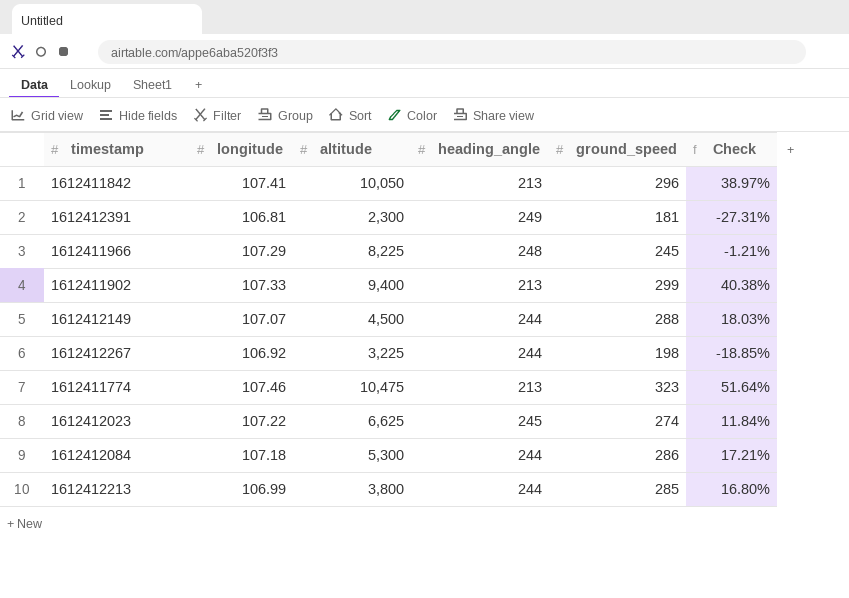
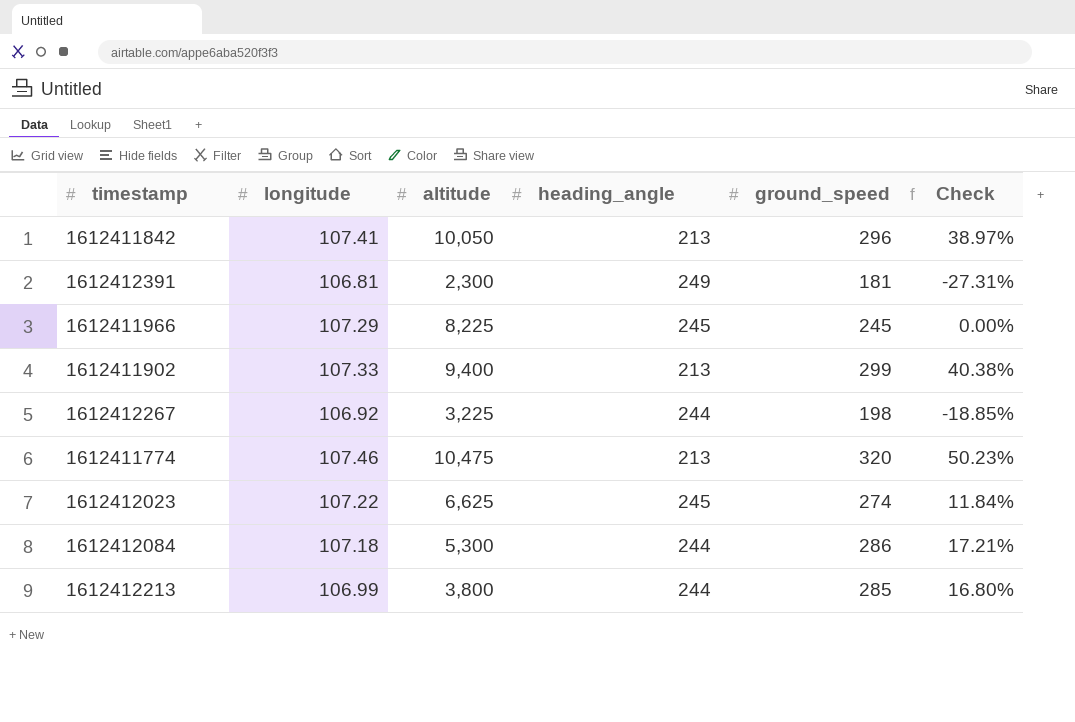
row 1612412149: 107.07 | 4,500 | 244 | 288 | 18.03% -> none
1612411966 | heading_angle: 248 -> 245
1612411966 | Check: -1.21% -> 0.00%
1612411774 | ground_speed: 323 -> 320
1612411774 | Check: 51.64% -> 50.23%

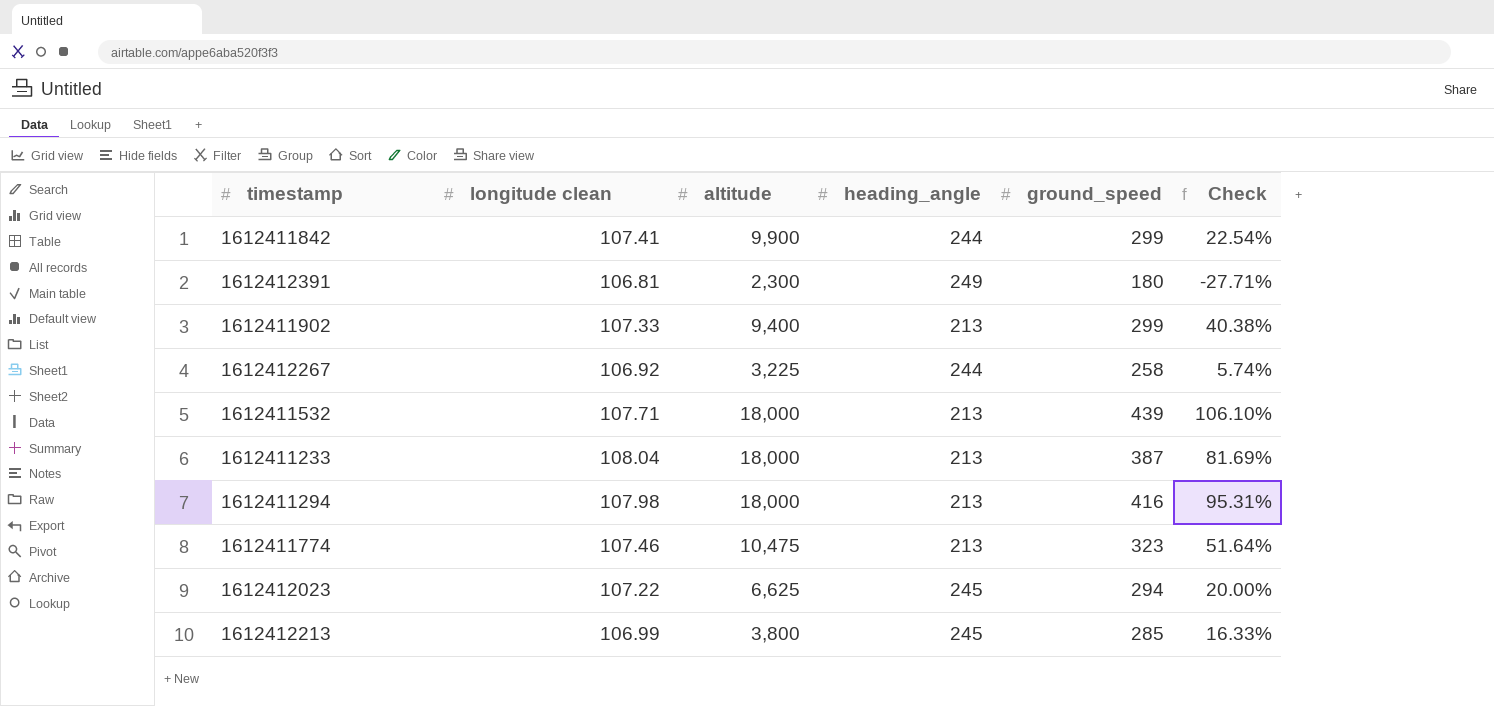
column name: longitude -> longitude clean
row 1612411966: 107.29 | 8,225 | 245 | 245 | 0.00% -> none
row 1612412084: 107.18 | 5,300 | 244 | 286 | 17.21% -> none
1612411842 | altitude: 10,050 -> 9,900
1612411842 | heading_angle: 213 -> 244
1612411842 | ground_speed: 296 -> 299
1612411842 | Check: 38.97% -> 22.54%
1612412391 | ground_speed: 181 -> 180
1612412391 | Check: -27.31% -> -27.71%
1612412267 | ground_speed: 198 -> 258
1612412267 | Check: -18.85% -> 5.74%
row 1612411532: none -> 107.71 | 18,000 | 213 | 439 | 106.10%
row 1612411233: none -> 108.04 | 18,000 | 213 | 387 | 81.69%
row 1612411294: none -> 107.98 | 18,000 | 213 | 416 | 95.31%
1612411774 | ground_speed: 320 -> 323
1612411774 | Check: 50.23% -> 51.64%
1612412023 | ground_speed: 274 -> 294
1612412023 | Check: 11.84% -> 20.00%
1612412213 | heading_angle: 244 -> 245
1612412213 | Check: 16.80% -> 16.33%

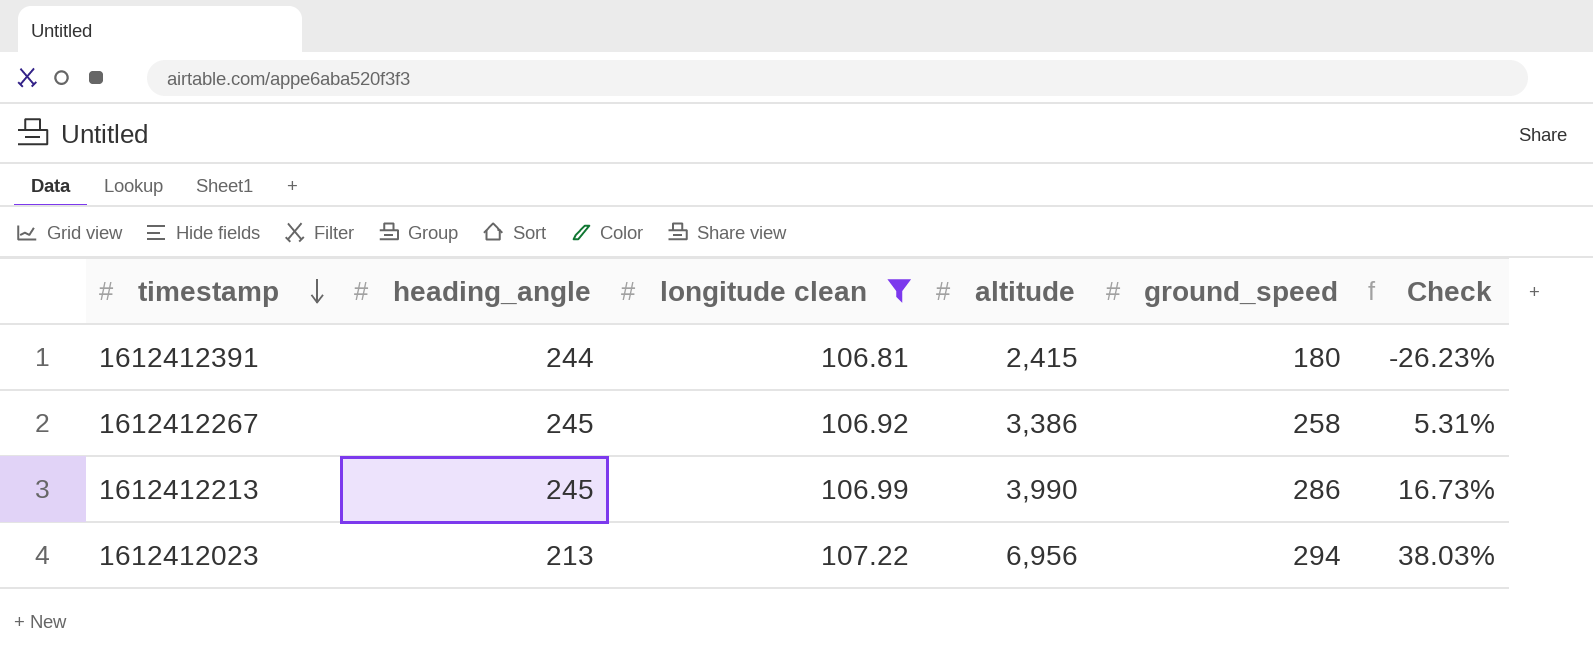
filter: none -> longitude clean <= 107.22
row order: none -> timestamp descending
column heading_angle | position: 4 -> 2
1612412391 | heading_angle: 249 -> 244
1612412391 | altitude: 2,300 -> 2,415
1612412391 | Check: -27.71% -> -26.23%
1612412267 | heading_angle: 244 -> 245
1612412267 | altitude: 3,225 -> 3,386
1612412267 | Check: 5.74% -> 5.31%
1612412213 | altitude: 3,800 -> 3,990
1612412213 | ground_speed: 285 -> 286
1612412213 | Check: 16.33% -> 16.73%
1612412023 | heading_angle: 245 -> 213
1612412023 | altitude: 6,625 -> 6,956
1612412023 | Check: 20.00% -> 38.03%

